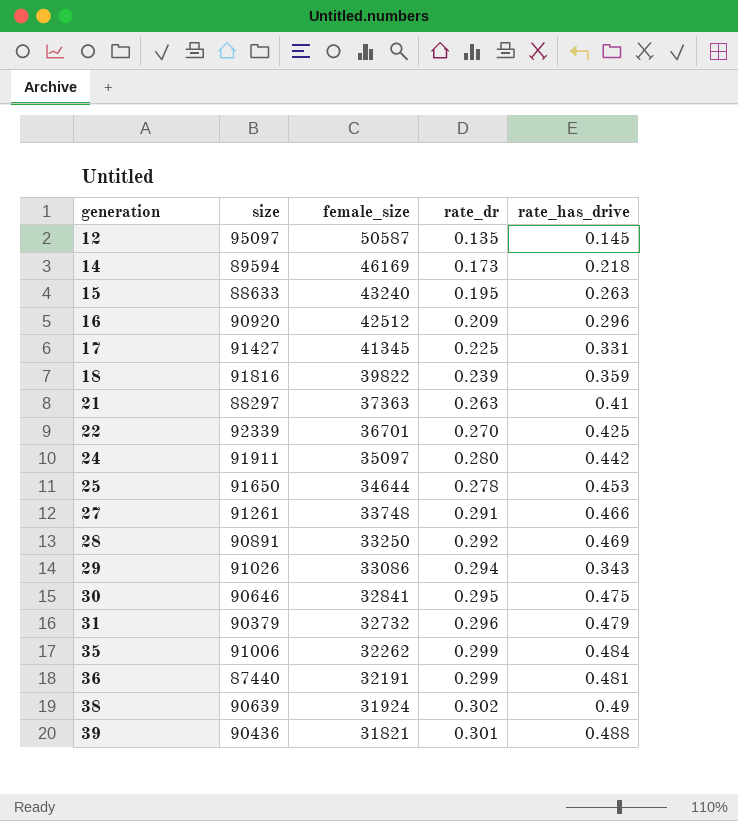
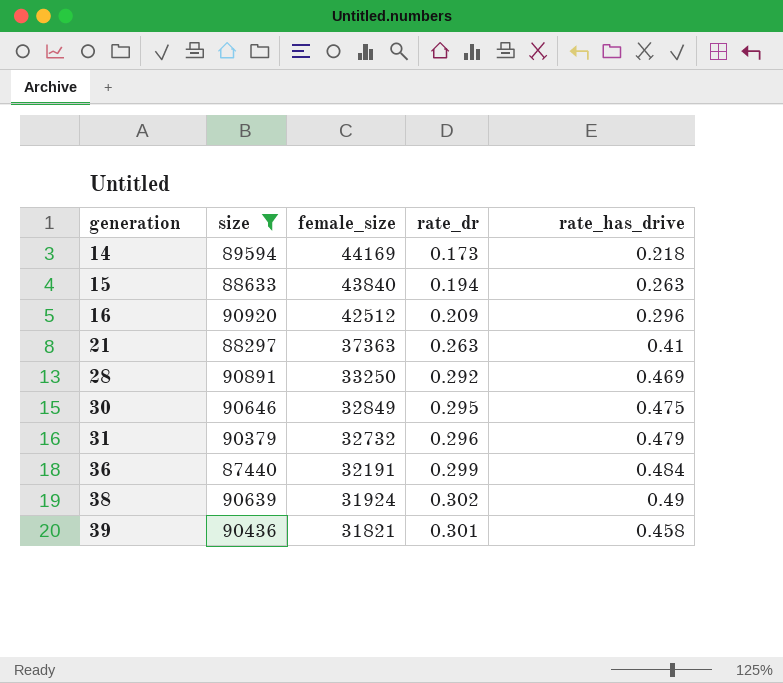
filter: none -> size <= 90920
14 | female_size: 46169 -> 44169
15 | female_size: 43240 -> 43840
15 | rate_dr: 0.195 -> 0.194
30 | female_size: 32841 -> 32849
36 | rate_has_drive: 0.481 -> 0.484
39 | rate_has_drive: 0.488 -> 0.458

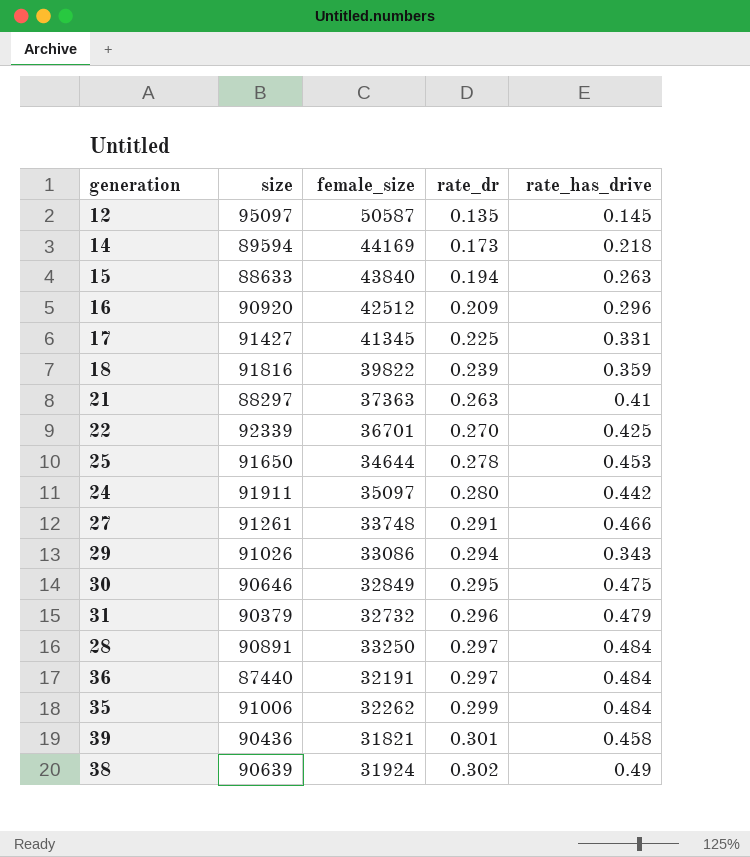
filter: size <= 90920 -> none
row order: generation ascending -> rate_dr ascending
28 | rate_dr: 0.292 -> 0.297
28 | rate_has_drive: 0.469 -> 0.484
36 | rate_dr: 0.299 -> 0.297

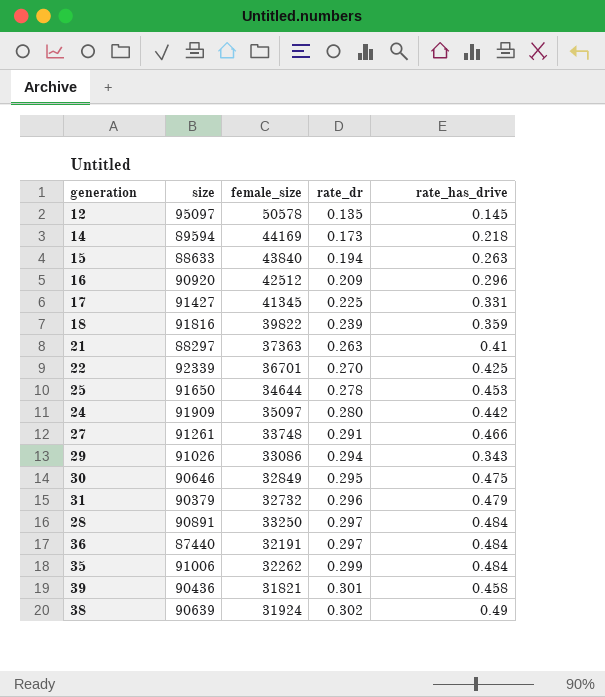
12 | female_size: 50587 -> 50578
24 | size: 91911 -> 91909

